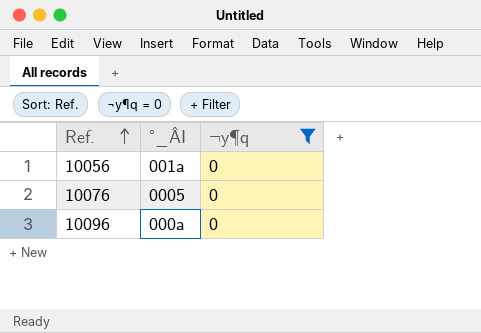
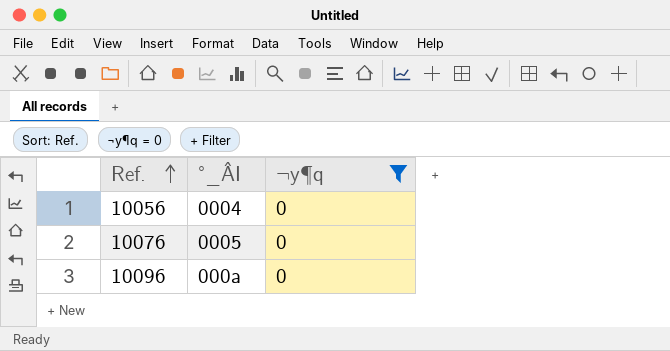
10056 | °_ÂI: 001a -> 0004

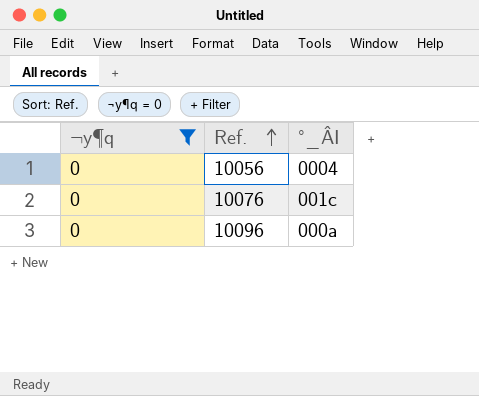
column ¬y¶q | position: 3 -> 1
10076 | °_ÂI: 0005 -> 001c

